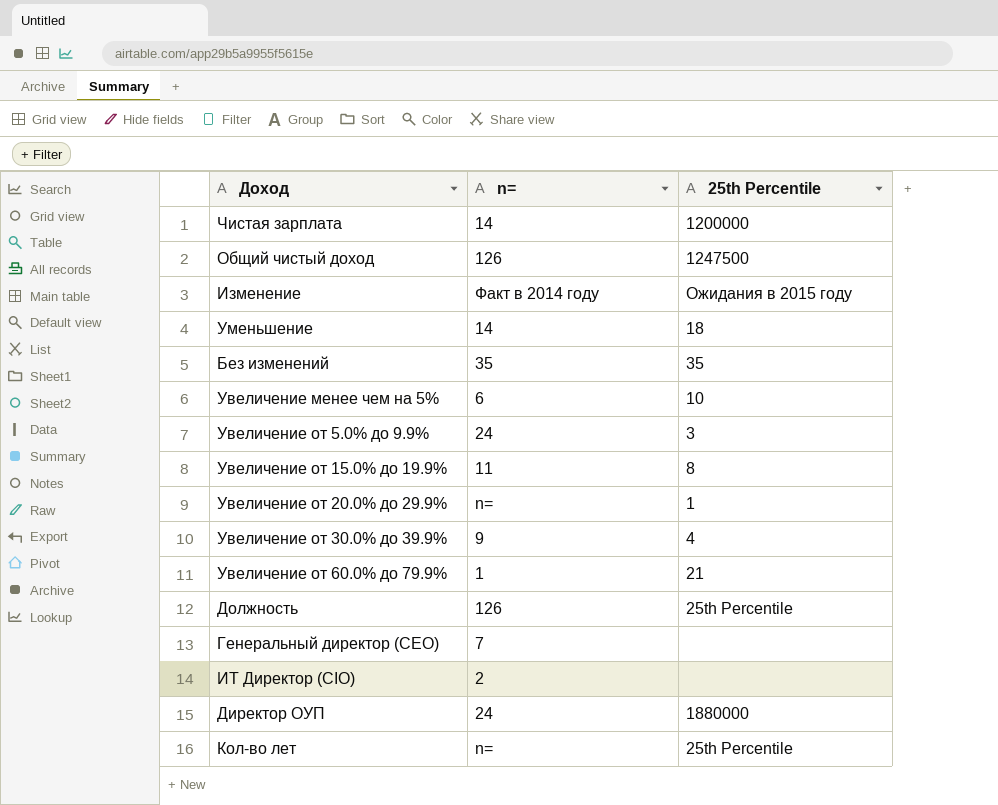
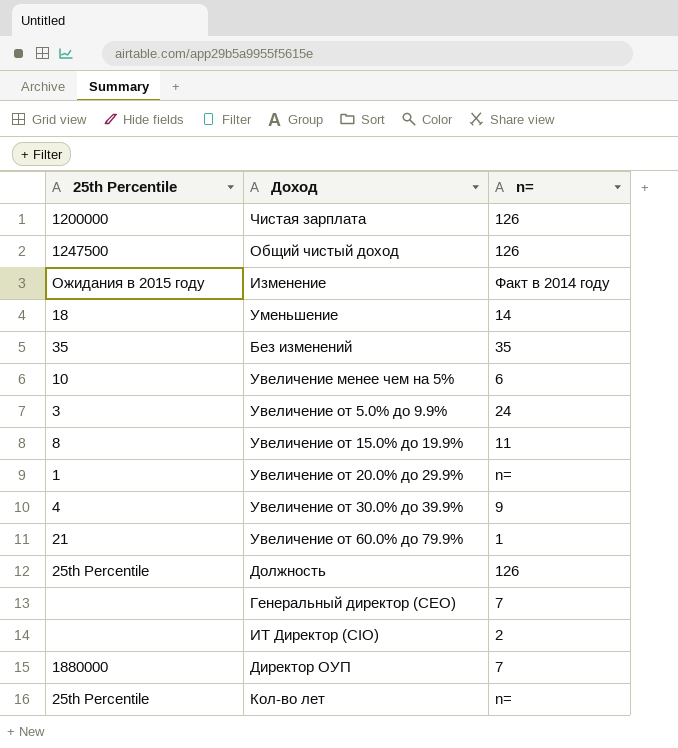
column 25th Percentile | position: 3 -> 1
Чистая зарплата | n=: 14 -> 126
Директор ОУП | n=: 24 -> 7

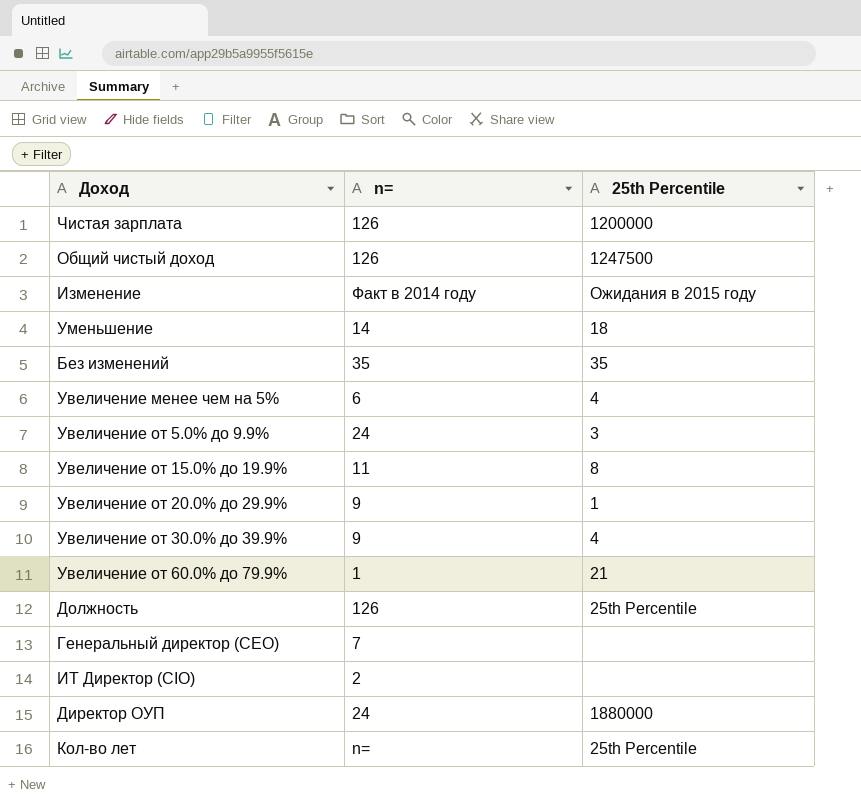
column 25th Percentile | position: 1 -> 3
Увеличение менее чем на 5% | 25th Percentile: 10 -> 4
Увеличение от 20.0% до 29.9% | n=: n= -> 9
Директор ОУП | n=: 7 -> 24

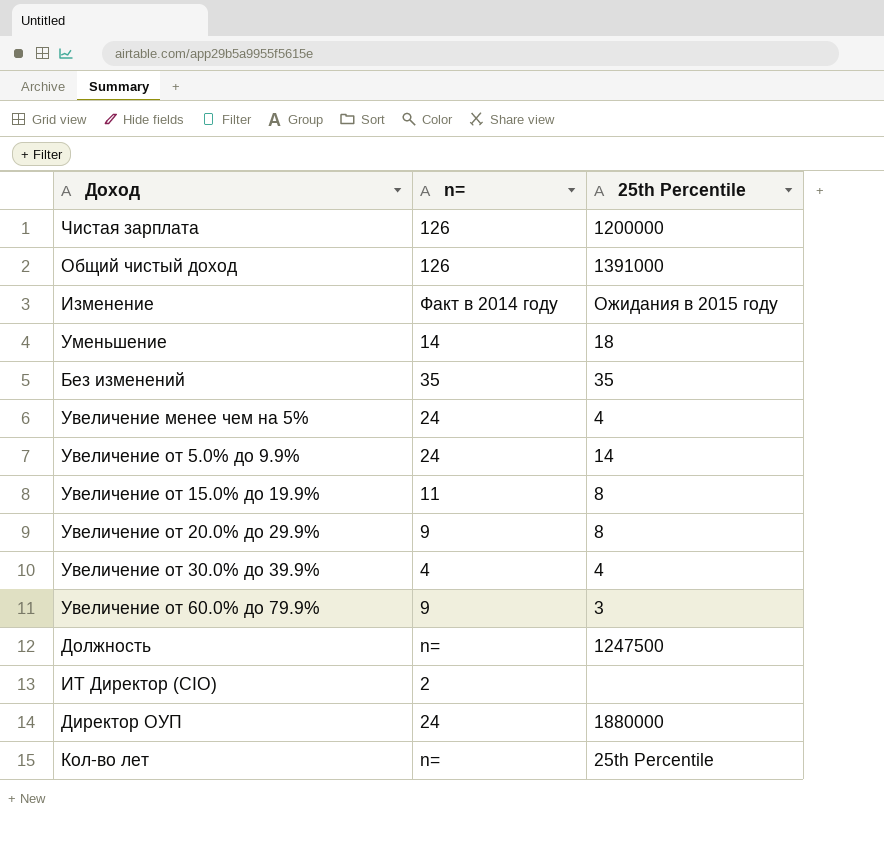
row Генеральный директор (CEO): 7 | none -> none
Общий чистый доход | 25th Percentile: 1247500 -> 1391000
Увеличение менее чем на 5% | n=: 6 -> 24
Увеличение от 5.0% до 9.9% | 25th Percentile: 3 -> 14
Увеличение от 20.0% до 29.9% | 25th Percentile: 1 -> 8
Увеличение от 30.0% до 39.9% | n=: 9 -> 4
Увеличение от 60.0% до 79.9% | n=: 1 -> 9
Увеличение от 60.0% до 79.9% | 25th Percentile: 21 -> 3
Должность | n=: 126 -> n=
Должность | 25th Percentile: 25th Percentile -> 1247500

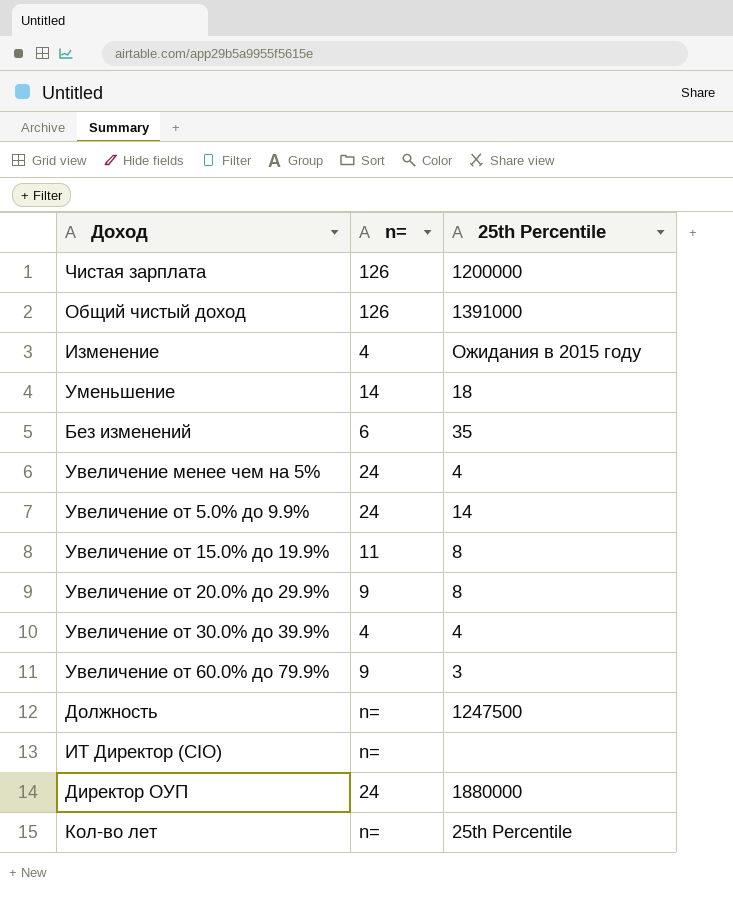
Изменение | n=: Факт в 2014 году -> 4
Без изменений | n=: 35 -> 6
ИТ Директор (CIO) | n=: 2 -> n=

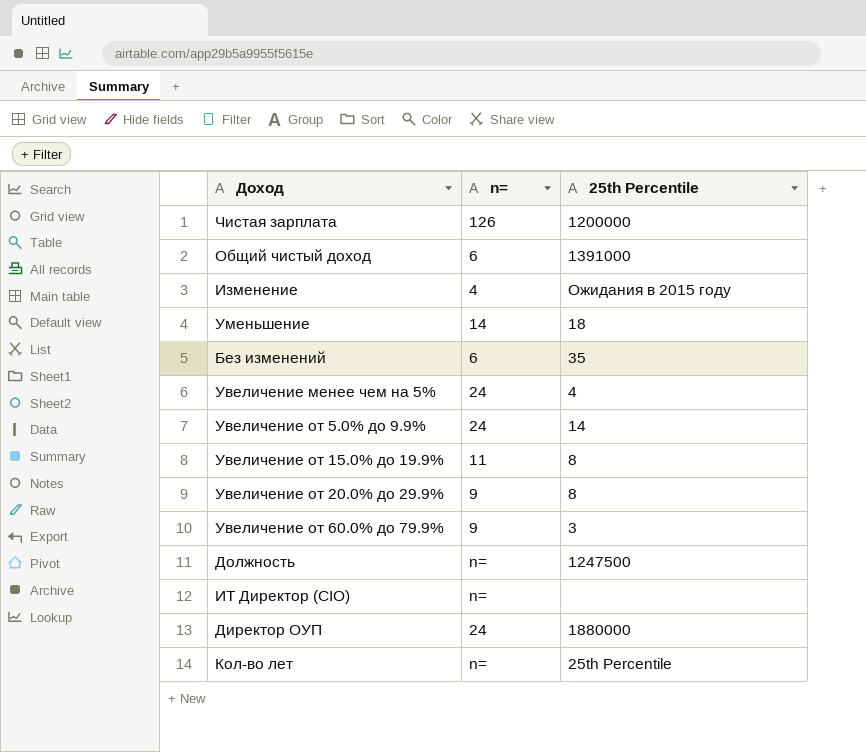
row Увеличение от 30.0% до 39.9%: 4 | 4 -> none
Общий чистый доход | n=: 126 -> 6

